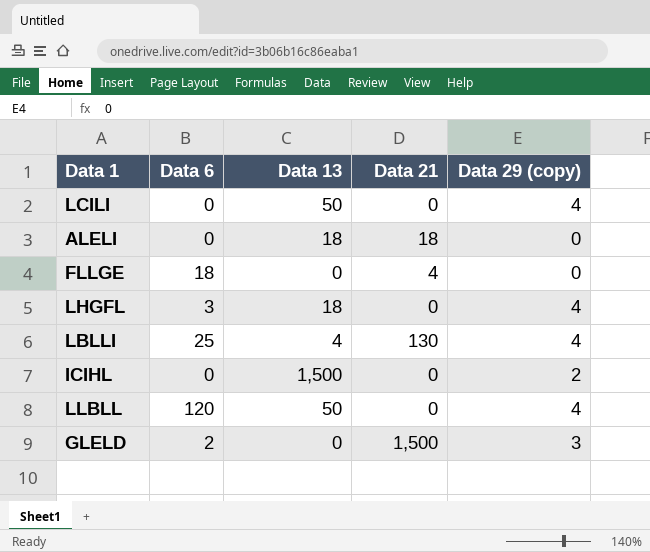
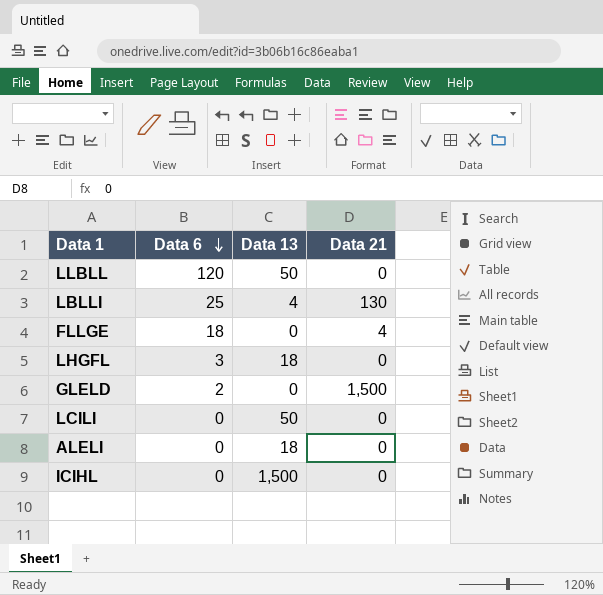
row order: none -> Data 6 descending
column Data 29 (copy) | position: 5 -> none
ALELI | Data 21: 18 -> 0

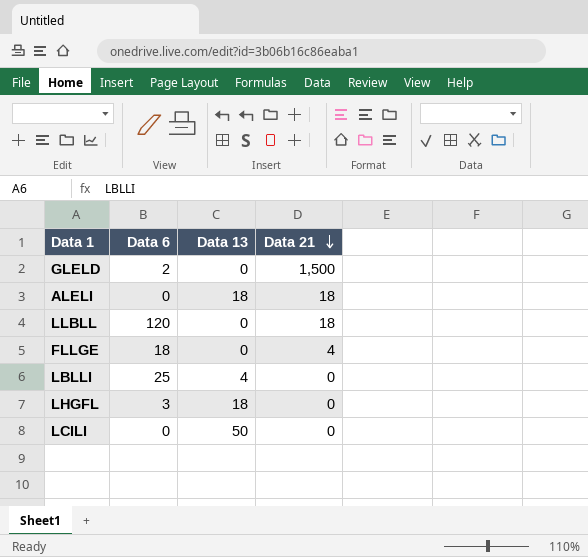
row order: Data 6 descending -> Data 21 descending
row ICIHL: 0 | 1,500 | 0 -> none
ALELI | Data 21: 0 -> 18
LLBLL | Data 13: 50 -> 0
LLBLL | Data 21: 0 -> 18
LBLLI | Data 21: 130 -> 0

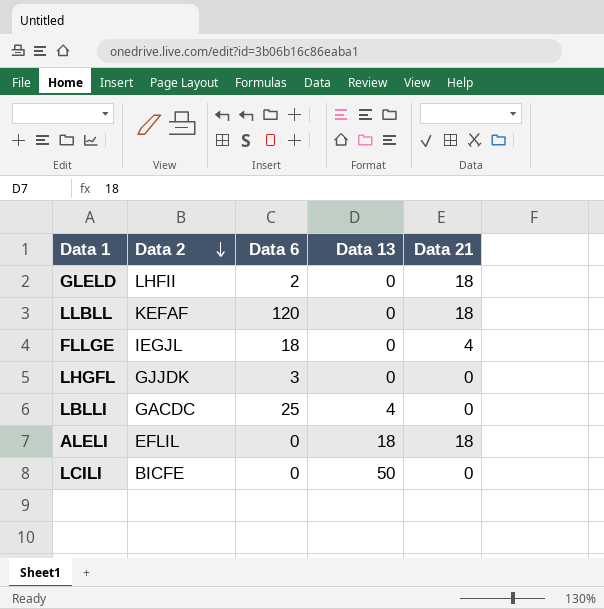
row order: Data 21 descending -> Data 2 descending
column Data 2 | position: none -> 2
GLELD | Data 21: 1,500 -> 18
LHGFL | Data 13: 18 -> 0

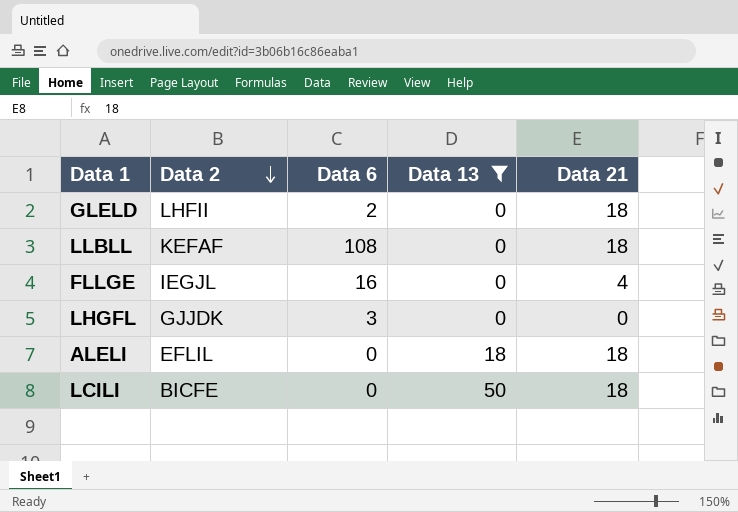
filter: none -> Data 13 != 4
LLBLL | Data 6: 120 -> 108
FLLGE | Data 6: 18 -> 16
LCILI | Data 21: 0 -> 18

